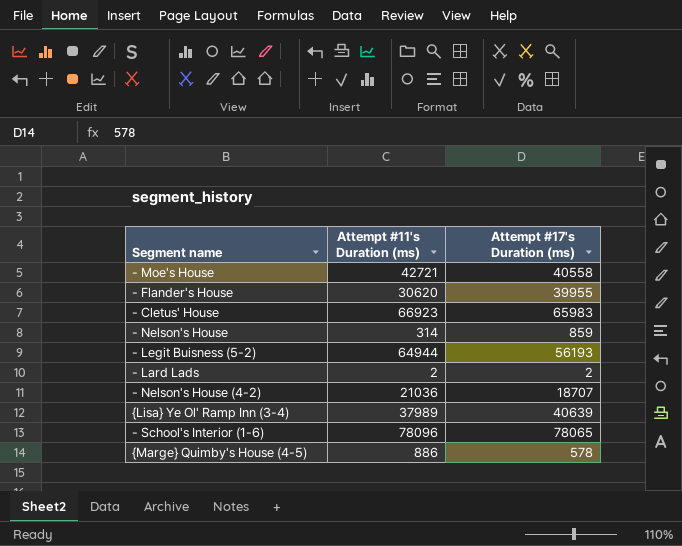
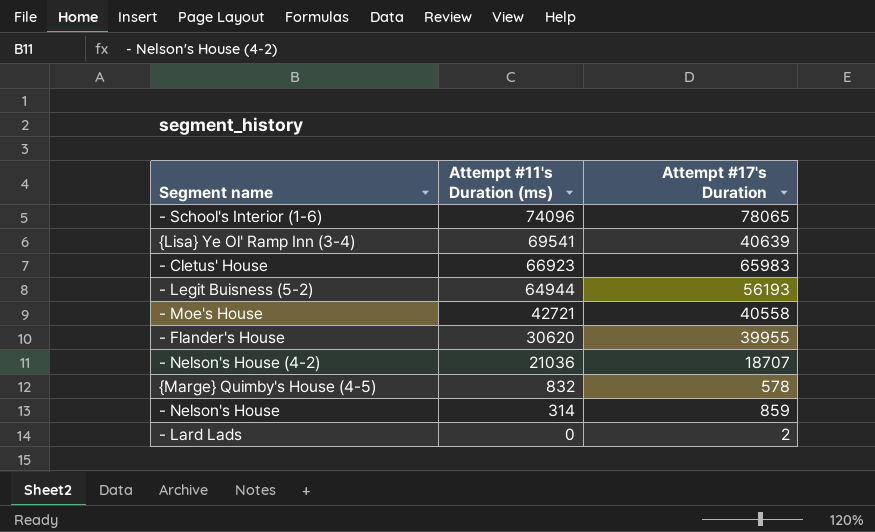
row order: none -> Attempt #11's Duration (ms) descending
column name: Attempt #17's Duration (ms) -> Attempt #17's Duration
- School's Interior (1-6) | Attempt #11's Duration (ms): 78096 -> 74096
{Lisa} Ye Ol' Ramp Inn (3-4) | Attempt #11's Duration (ms): 37989 -> 69541
{Marge} Quimby's House (4-5) | Attempt #11's Duration (ms): 886 -> 832
- Lard Lads | Attempt #11's Duration (ms): 2 -> 0

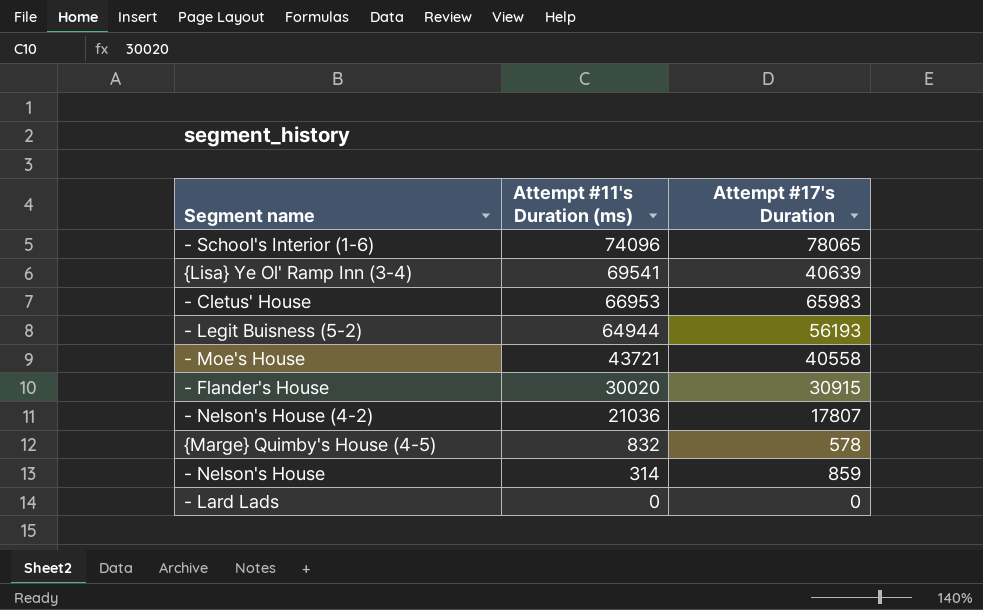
- Cletus' House | Attempt #11's Duration (ms): 66923 -> 66953
- Moe's House | Attempt #11's Duration (ms): 42721 -> 43721
- Flander's House | Attempt #11's Duration (ms): 30620 -> 30020
- Flander's House | Attempt #17's Duration: 39955 -> 30915
- Nelson's House (4-2) | Attempt #17's Duration: 18707 -> 17807
- Lard Lads | Attempt #17's Duration: 2 -> 0

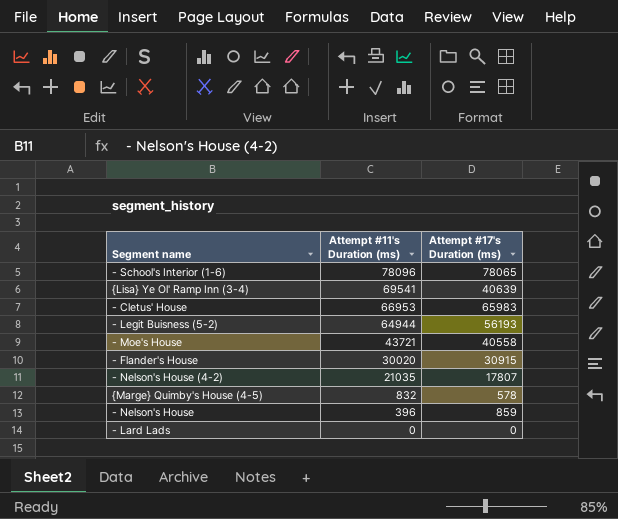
column name: Attempt #17's Duration -> Attempt #17's Duration (ms)
- School's Interior (1-6) | Attempt #11's Duration (ms): 74096 -> 78096
- Nelson's House (4-2) | Attempt #11's Duration (ms): 21036 -> 21035
- Nelson's House | Attempt #11's Duration (ms): 314 -> 396

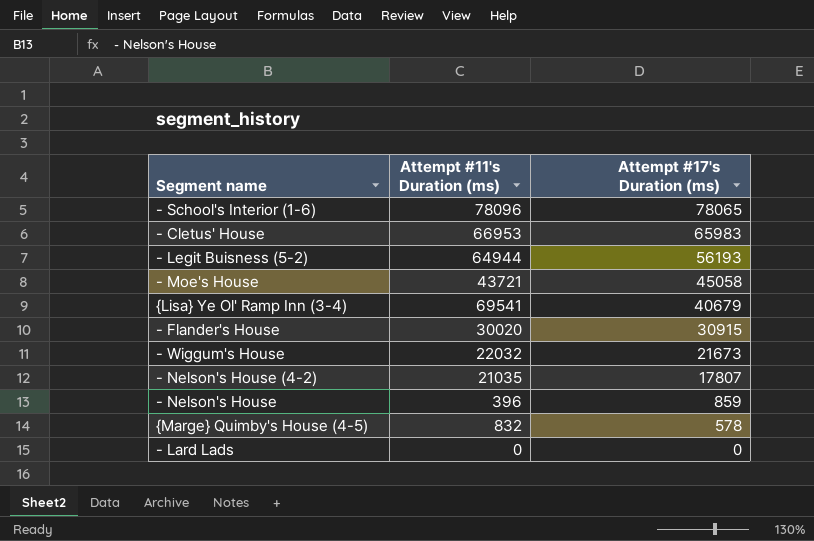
row order: Attempt #11's Duration (ms) descending -> Attempt #17's Duration (ms) descending
- Moe's House | Attempt #17's Duration (ms): 40558 -> 45058
{Lisa} Ye Ol' Ramp Inn (3-4) | Attempt #17's Duration (ms): 40639 -> 40679
row - Wiggum's House: none -> 22032 | 21673

